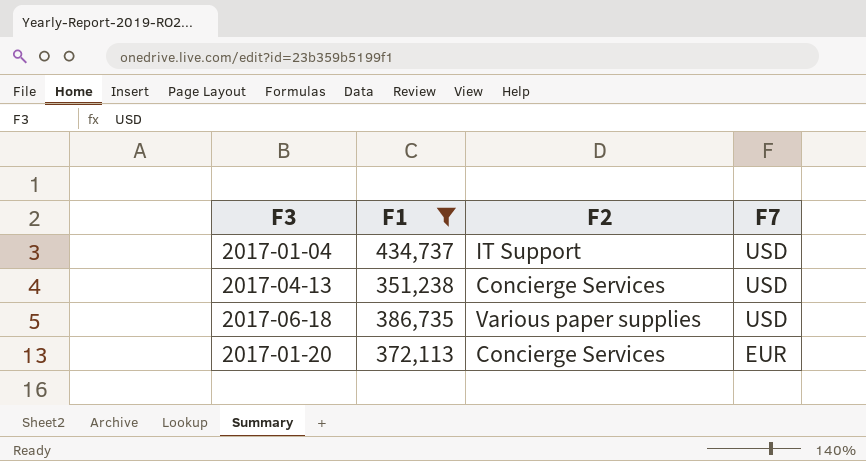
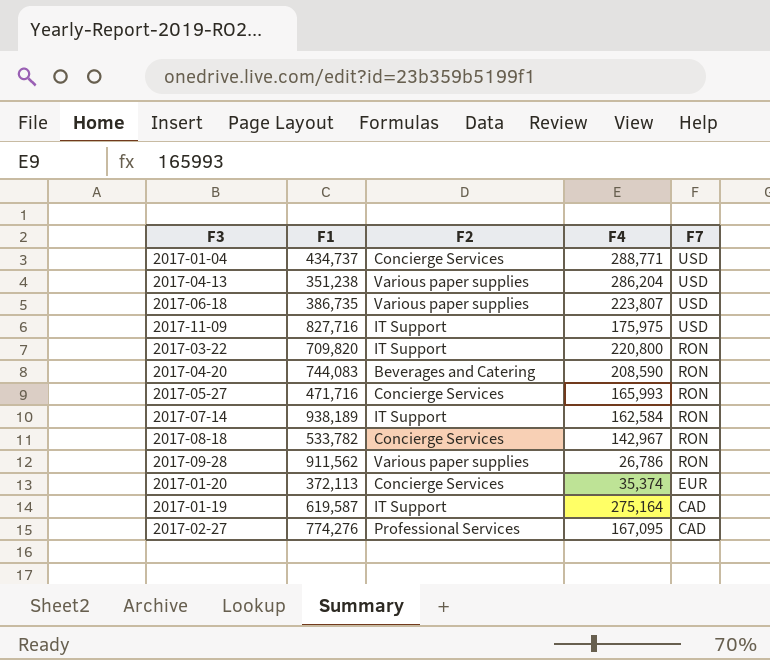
filter: F1 <= 434,737 -> none
column F4 | position: none -> 4
2017-01-04 | F2: IT Support -> Concierge Services
2017-04-13 | F2: Concierge Services -> Various paper supplies

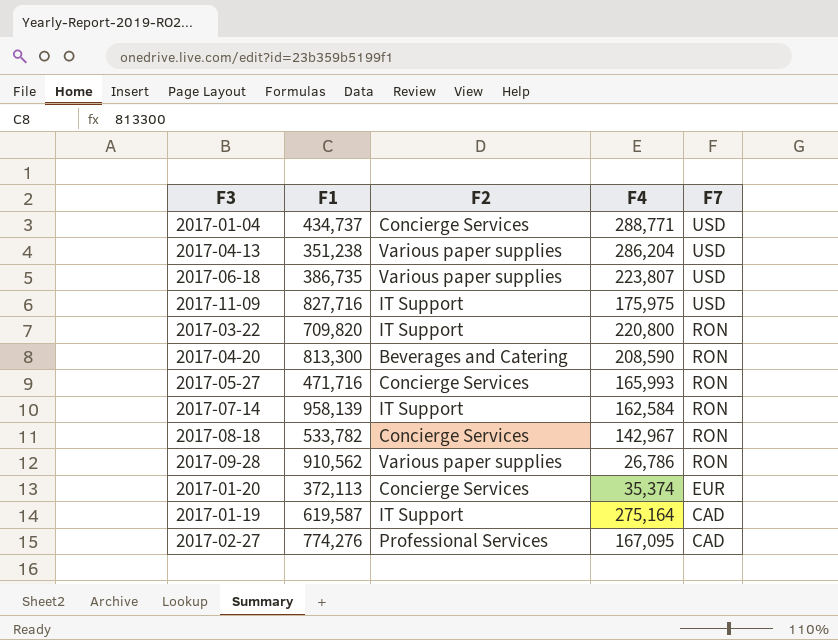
2017-04-20 | F1: 744,083 -> 813,300
2017-07-14 | F1: 938,189 -> 958,139
2017-09-28 | F1: 911,562 -> 910,562

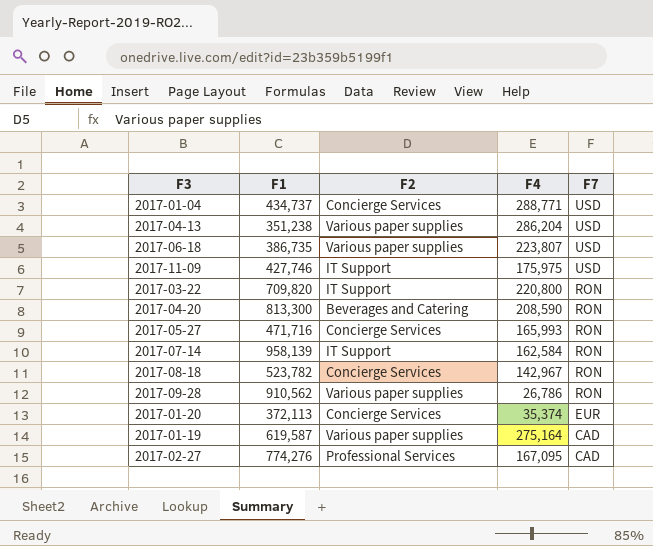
2017-11-09 | F1: 827,716 -> 427,746
2017-08-18 | F1: 533,782 -> 523,782
2017-01-19 | F2: IT Support -> Various paper supplies

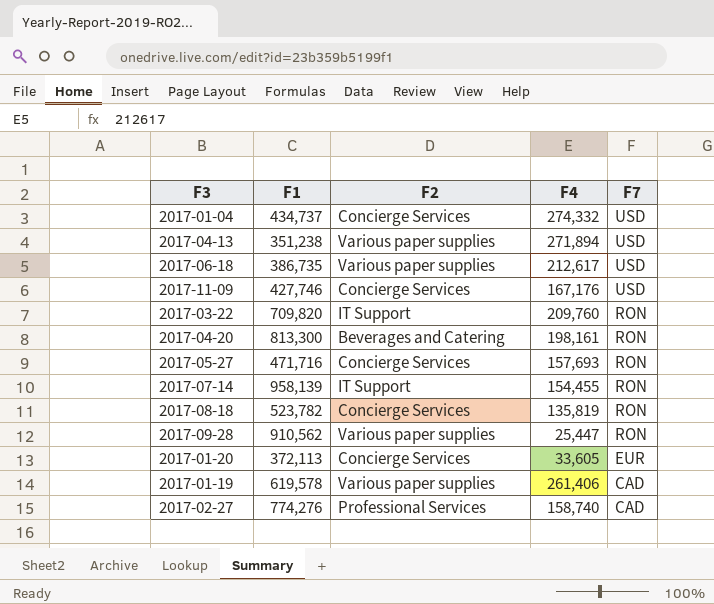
2017-01-04 | F4: 288,771 -> 274,332
2017-04-13 | F4: 286,204 -> 271,894
2017-06-18 | F4: 223,807 -> 212,617
2017-11-09 | F2: IT Support -> Concierge Services
2017-11-09 | F4: 175,975 -> 167,176
2017-03-22 | F4: 220,800 -> 209,760
2017-04-20 | F4: 208,590 -> 198,161
2017-05-27 | F4: 165,993 -> 157,693
2017-07-14 | F4: 162,584 -> 154,455
2017-08-18 | F4: 142,967 -> 135,819
2017-09-28 | F4: 26,786 -> 25,447
2017-01-20 | F4: 35,374 -> 33,605
2017-01-19 | F1: 619,587 -> 619,578
2017-01-19 | F4: 275,164 -> 261,406
2017-02-27 | F4: 167,095 -> 158,740

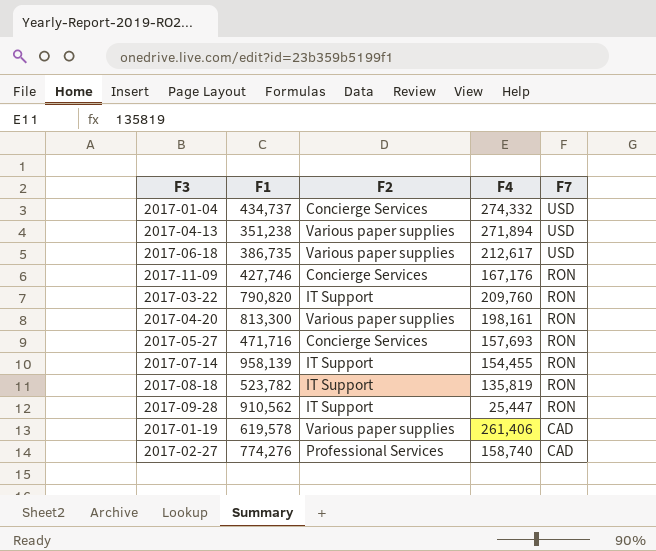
row 2017-01-20: 372,113 | Concierge Services | 33,605 | EUR -> none
2017-11-09 | F7: USD -> RON
2017-03-22 | F1: 709,820 -> 790,820
2017-04-20 | F2: Beverages and Catering -> Various paper supplies
2017-08-18 | F2: Concierge Services -> IT Support
2017-09-28 | F2: Various paper supplies -> IT Support

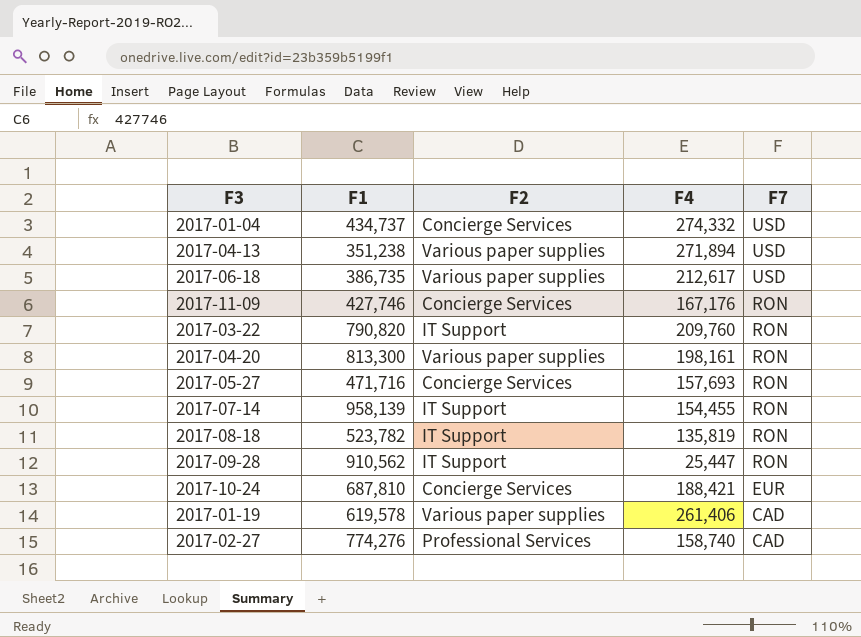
row 2017-10-24: none -> 687,810 | Concierge Services | 188,421 | EUR

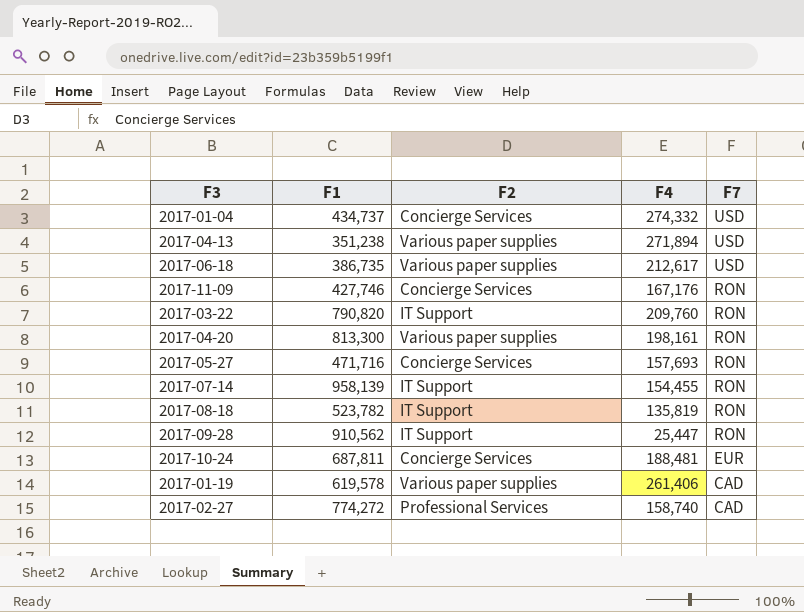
2017-10-24 | F1: 687,810 -> 687,811
2017-10-24 | F4: 188,421 -> 188,481
2017-02-27 | F1: 774,276 -> 774,272

